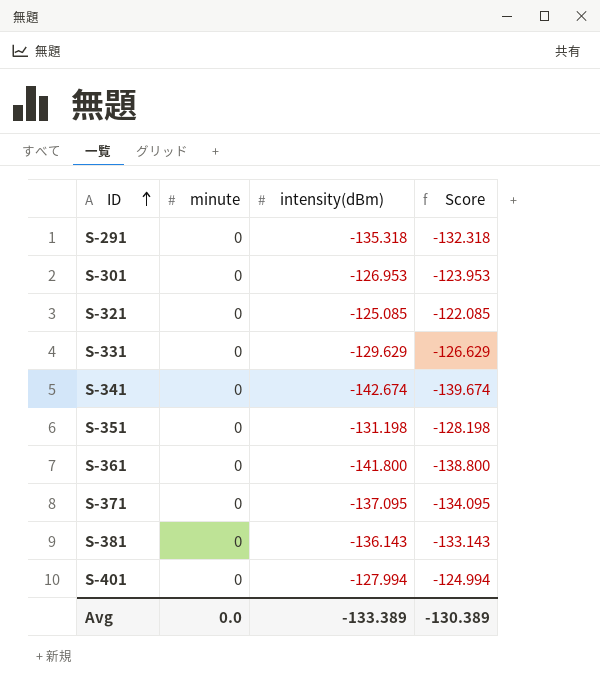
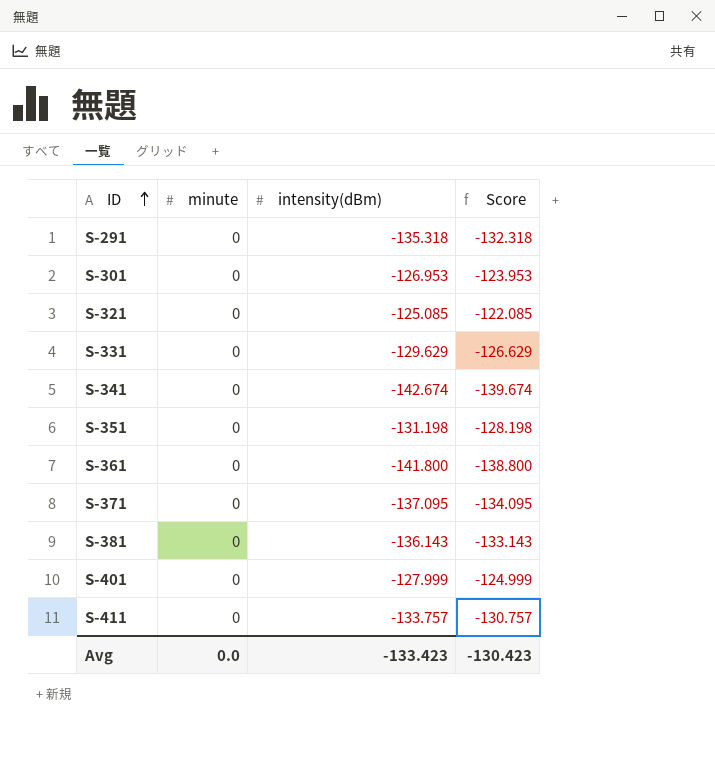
S-401 | intensity(dBm): -127.994 -> -127.999
S-401 | Score: -124.994 -> -124.999
row S-411: none -> 0 | -133.757 | -130.757
Avg | intensity(dBm): -133.389 -> -133.423
Avg | Score: -130.389 -> -130.423

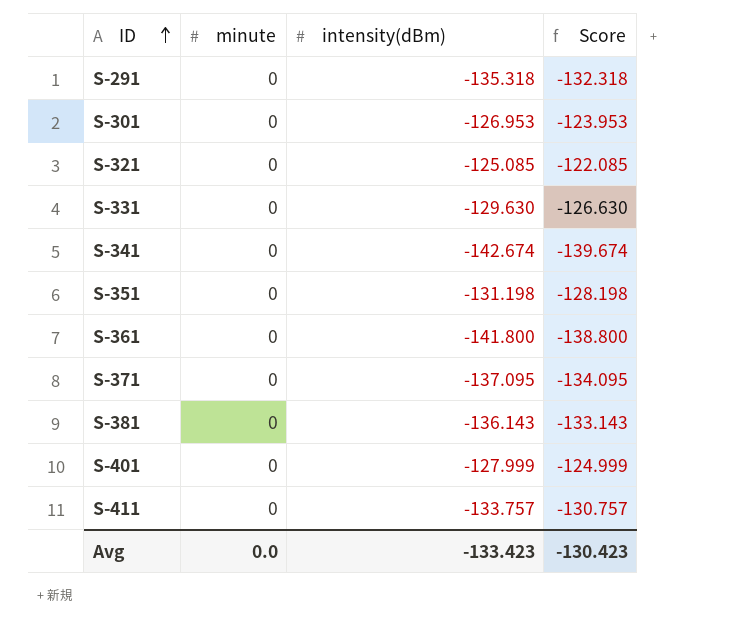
S-331 | intensity(dBm): -129.629 -> -129.630
S-331 | Score: -126.629 -> -126.630

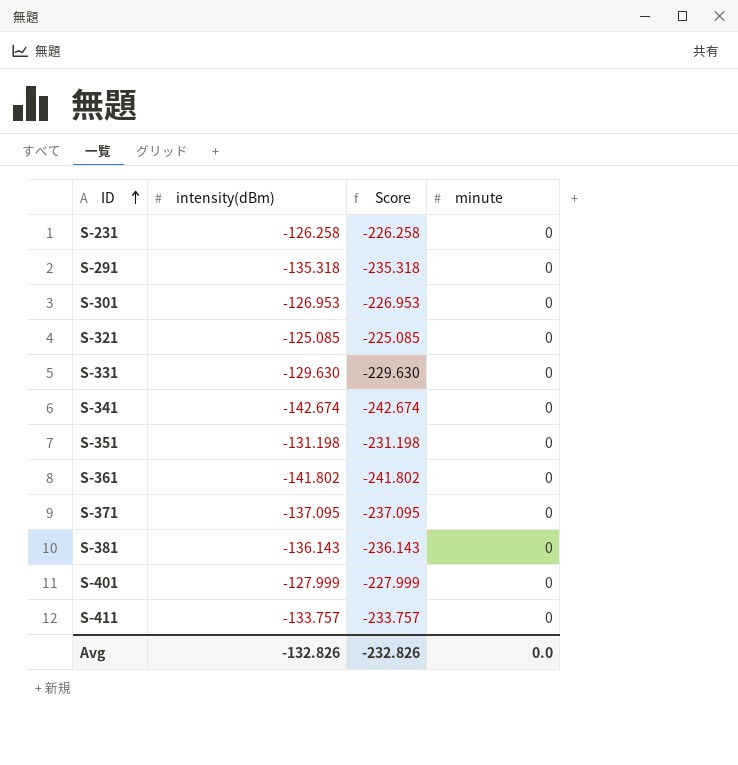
column Score | formula: [intensity(dBm)] + 3 -> [intensity(dBm)] - 100
column minute | position: 2 -> 4
row S-231: none -> -126.258 | -226.258 | 0
S-361 | intensity(dBm): -141.800 -> -141.802
Avg | intensity(dBm): -133.423 -> -132.826
Avg | Score: -130.423 -> -232.826

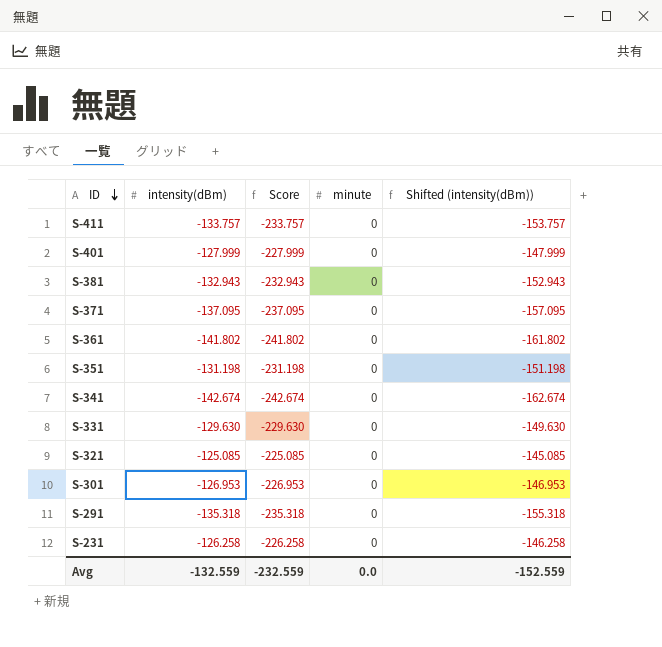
row order: ID ascending -> ID descending
column Shifted (intensity(dBm)) | formula: none -> [intensity(dBm)] - 20
S-381 | intensity(dBm): -136.143 -> -132.943
S-381 | Score: -236.143 -> -232.943
Avg | intensity(dBm): -132.826 -> -132.559
Avg | Score: -232.826 -> -232.559

